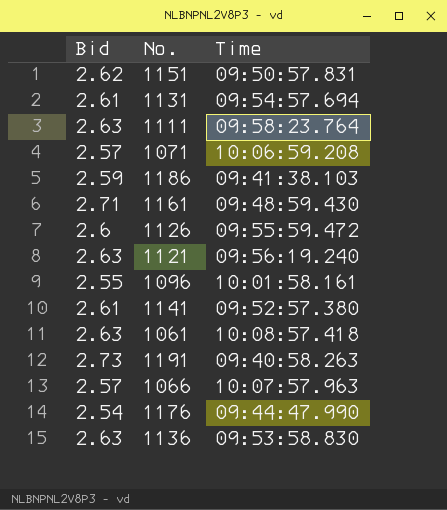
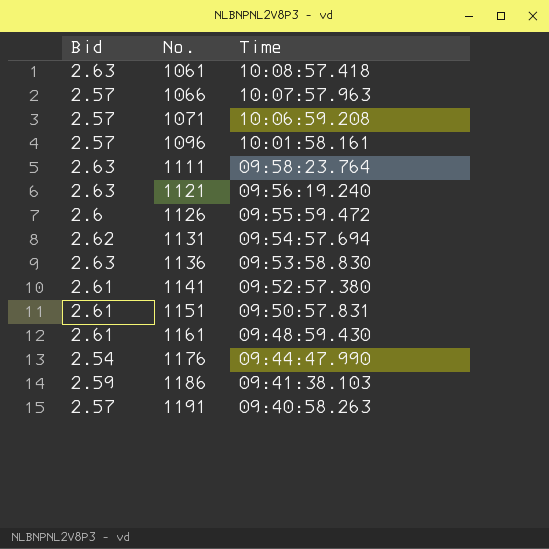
row order: none -> No. ascending
1096 | Bid: 2.55 -> 2.57
1131 | Bid: 2.61 -> 2.62
1151 | Bid: 2.62 -> 2.61
1161 | Bid: 2.71 -> 2.61
1191 | Bid: 2.73 -> 2.57

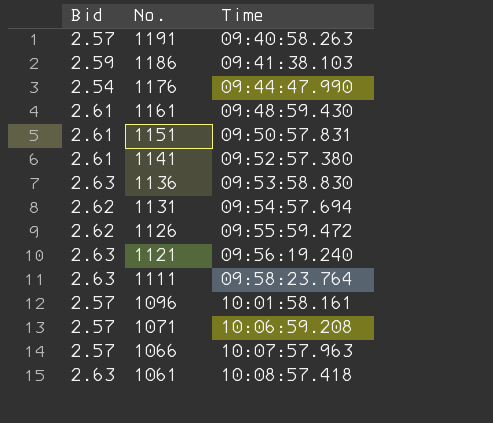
row order: No. ascending -> No. descending
1126 | Bid: 2.6 -> 2.62

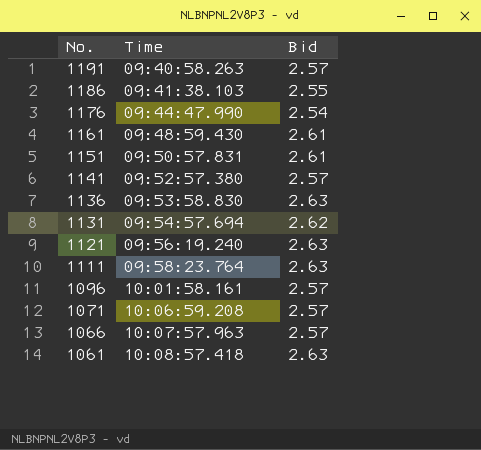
column Bid | position: 1 -> 3
row 1126: 2.62 | 09:55:59.472 -> none
1186 | Bid: 2.59 -> 2.55
1141 | Bid: 2.61 -> 2.57

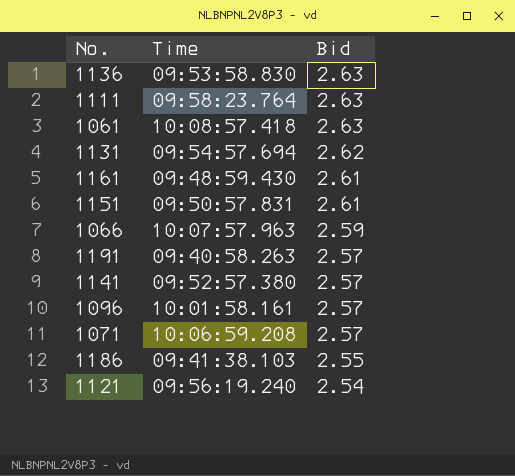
row order: No. descending -> Bid descending
row 1176: 09:44:47.990 | 2.54 -> none
1066 | Bid: 2.57 -> 2.59
1121 | Bid: 2.63 -> 2.54

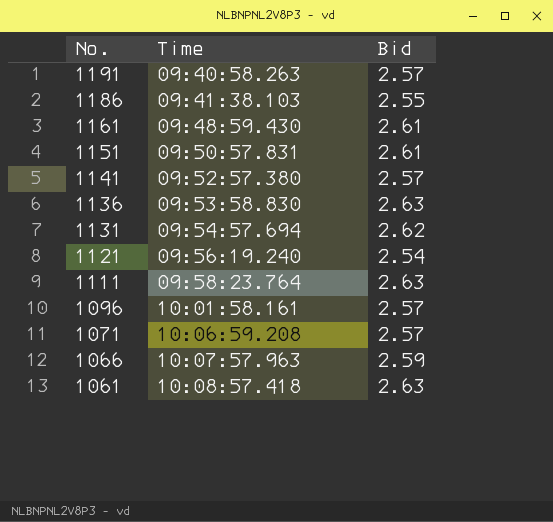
row order: Bid descending -> No. descending

